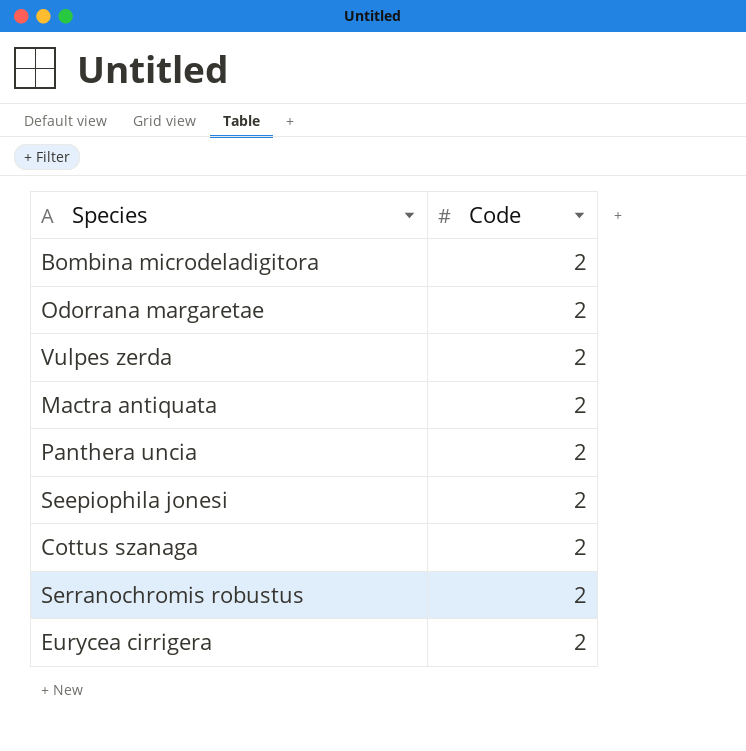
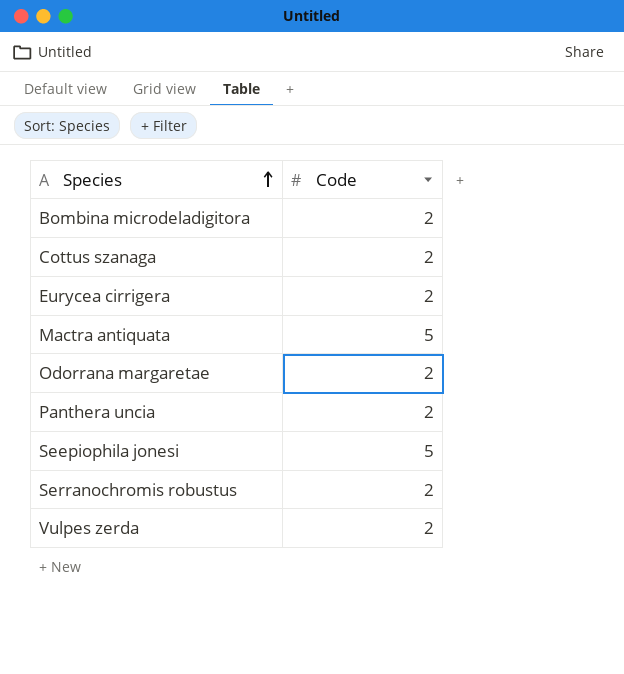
row order: none -> Species ascending
Mactra antiquata | Code: 2 -> 5
Seepiophila jonesi | Code: 2 -> 5

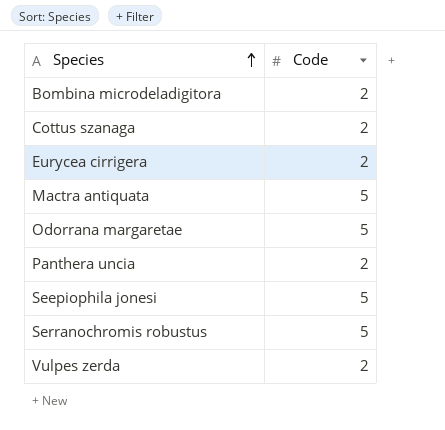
Odorrana margaretae | Code: 2 -> 5
Serranochromis robustus | Code: 2 -> 5

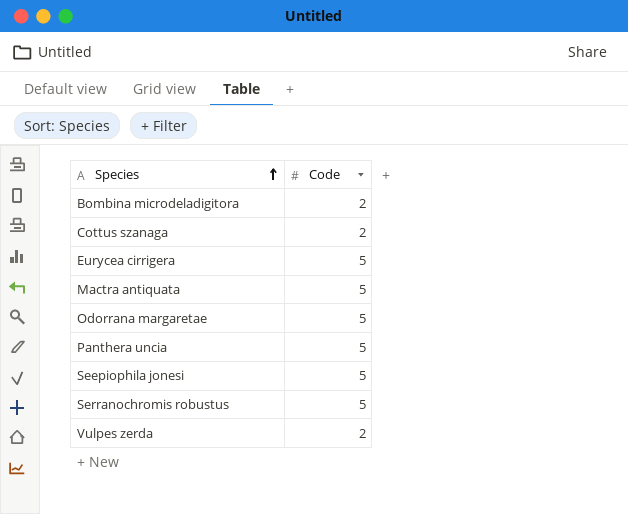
Eurycea cirrigera | Code: 2 -> 5
Panthera uncia | Code: 2 -> 5

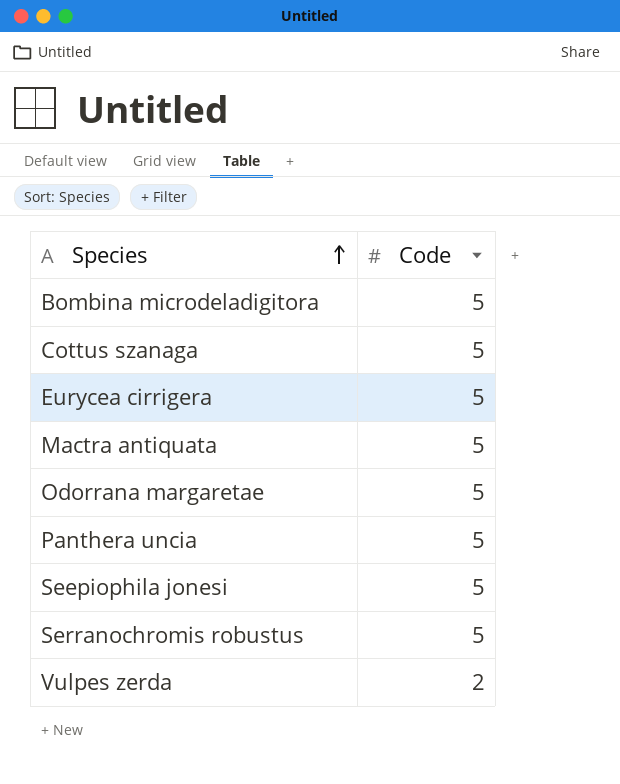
Bombina microdeladigitora | Code: 2 -> 5
Cottus szanaga | Code: 2 -> 5

